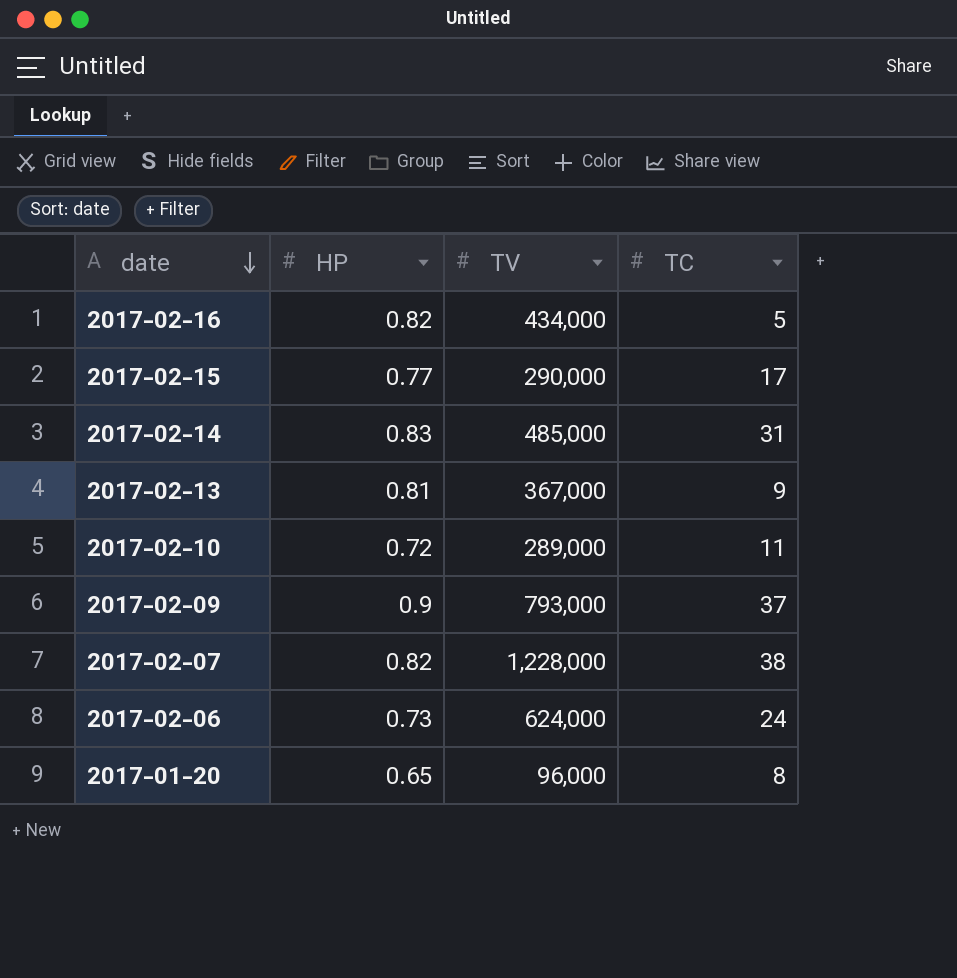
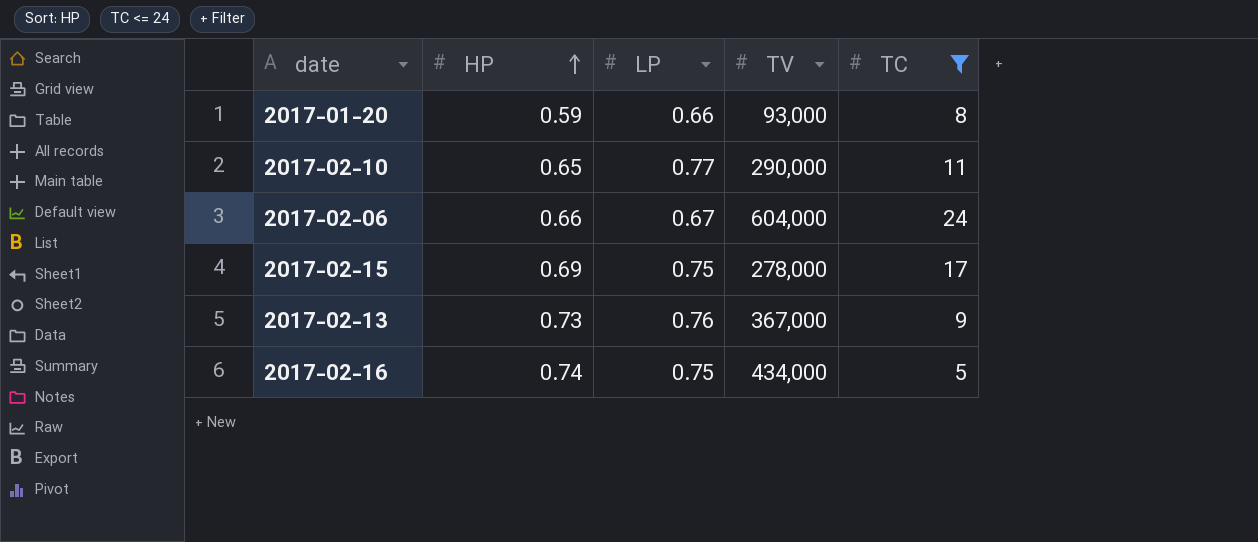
filter: none -> TC <= 24
row order: date descending -> HP ascending
column LP | position: none -> 3
2017-01-20 | HP: 0.65 -> 0.59
2017-01-20 | TV: 96,000 -> 93,000
2017-02-10 | HP: 0.72 -> 0.65
2017-02-10 | TV: 289,000 -> 290,000
2017-02-06 | HP: 0.73 -> 0.66
2017-02-06 | TV: 624,000 -> 604,000
2017-02-15 | HP: 0.77 -> 0.69
2017-02-15 | TV: 290,000 -> 278,000
2017-02-13 | HP: 0.81 -> 0.73
2017-02-16 | HP: 0.82 -> 0.74

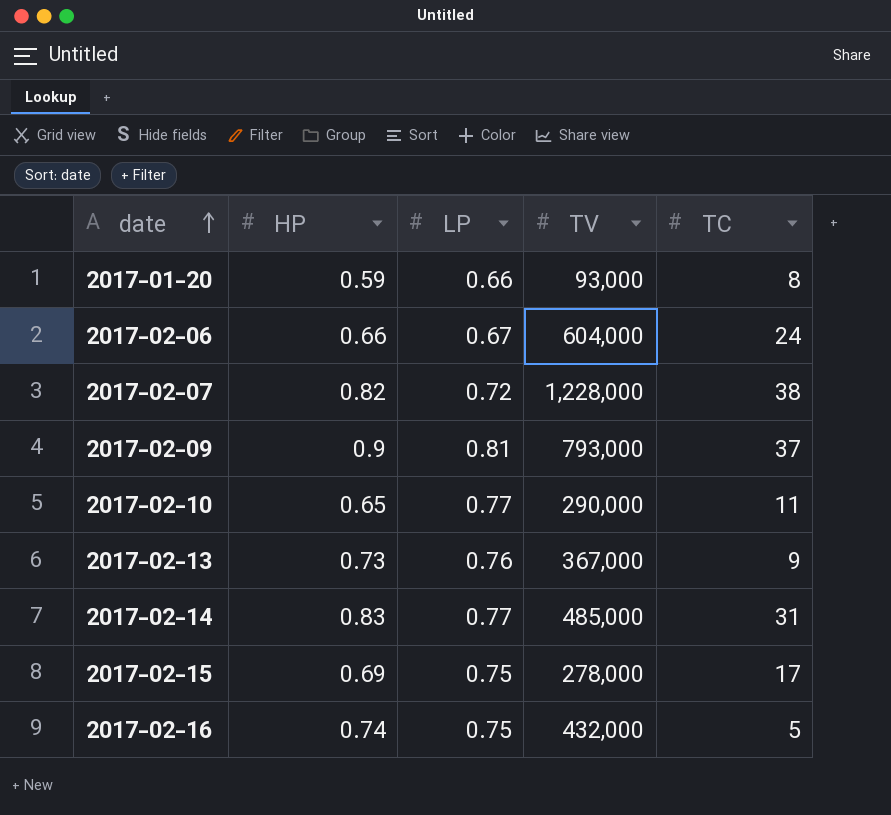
filter: TC <= 24 -> none
row order: HP ascending -> date ascending
2017-02-16 | TV: 434,000 -> 432,000

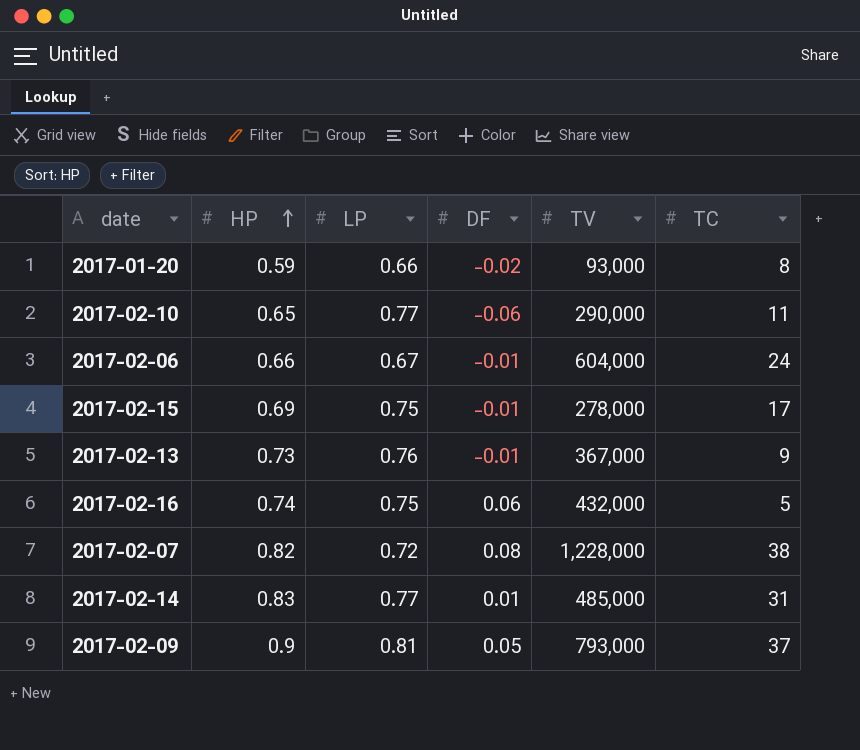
row order: date ascending -> HP ascending
column DF | position: none -> 4

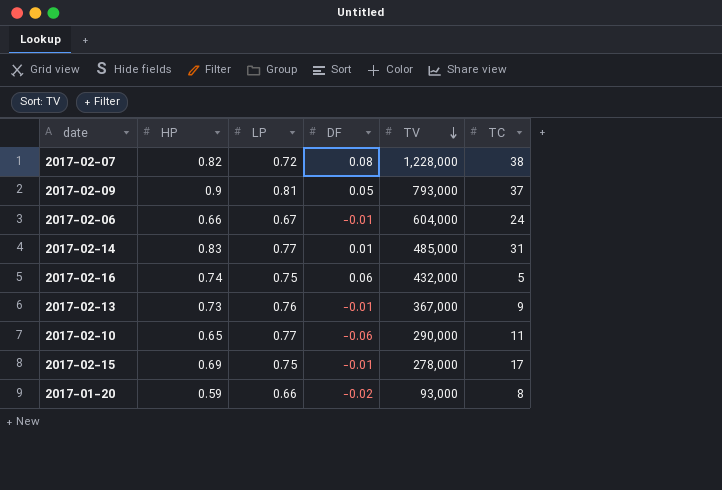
row order: HP ascending -> TV descending

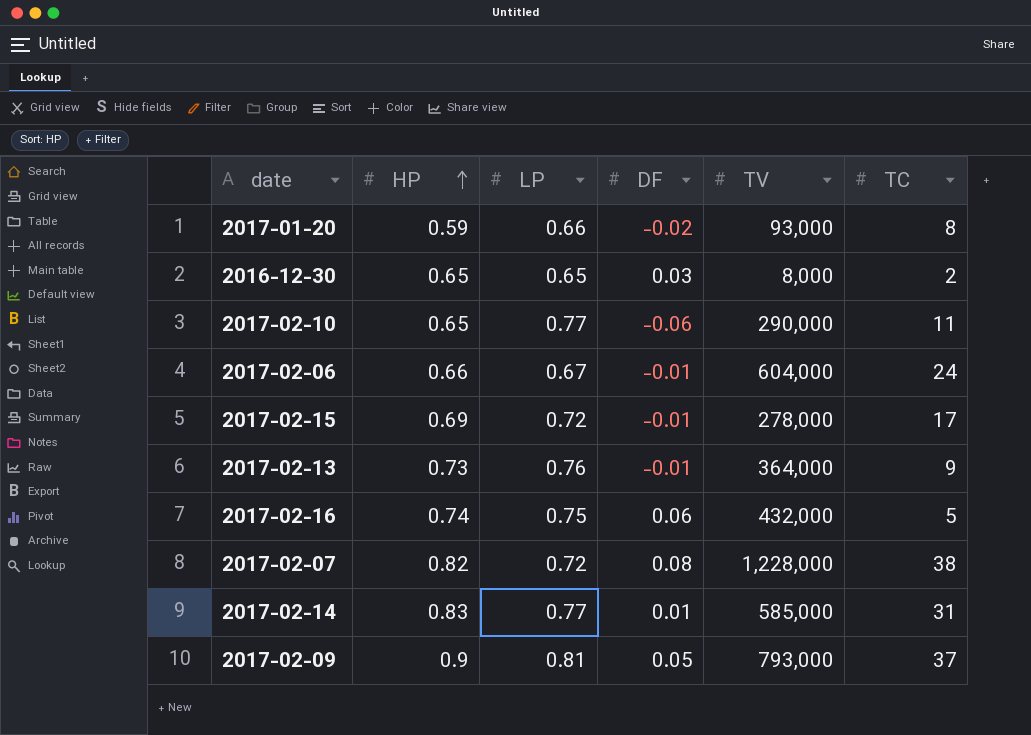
row order: TV descending -> HP ascending
row 2016-12-30: none -> 0.65 | 0.65 | 0.03 | 8,000 | 2
2017-02-15 | LP: 0.75 -> 0.72
2017-02-13 | TV: 367,000 -> 364,000
2017-02-14 | TV: 485,000 -> 585,000

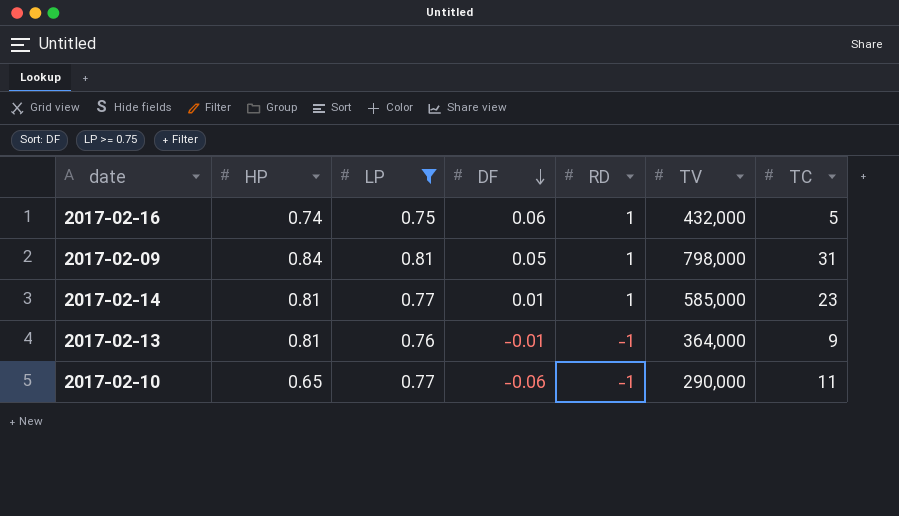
filter: none -> LP >= 0.75
row order: HP ascending -> DF descending
column RD | position: none -> 5
2017-02-09 | HP: 0.9 -> 0.84
2017-02-09 | TV: 793,000 -> 798,000
2017-02-09 | TC: 37 -> 31
2017-02-14 | HP: 0.83 -> 0.81
2017-02-14 | TC: 31 -> 23
2017-02-13 | HP: 0.73 -> 0.81

